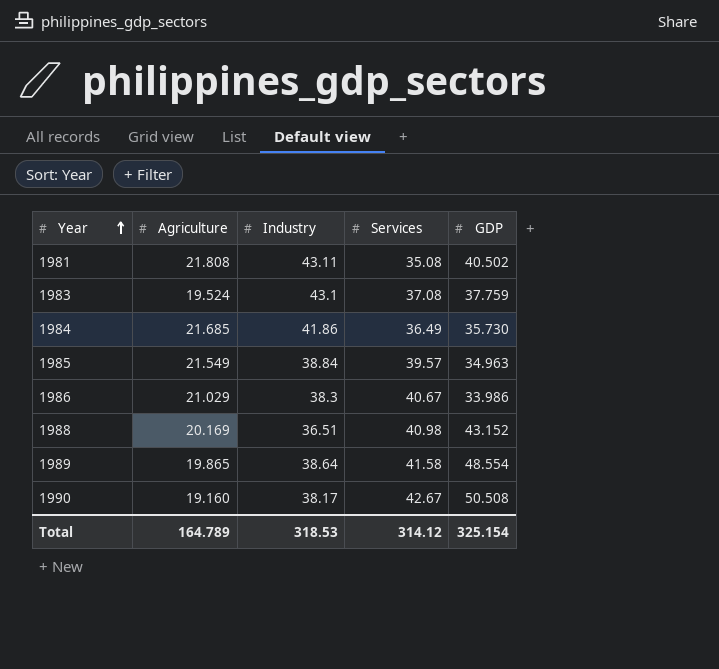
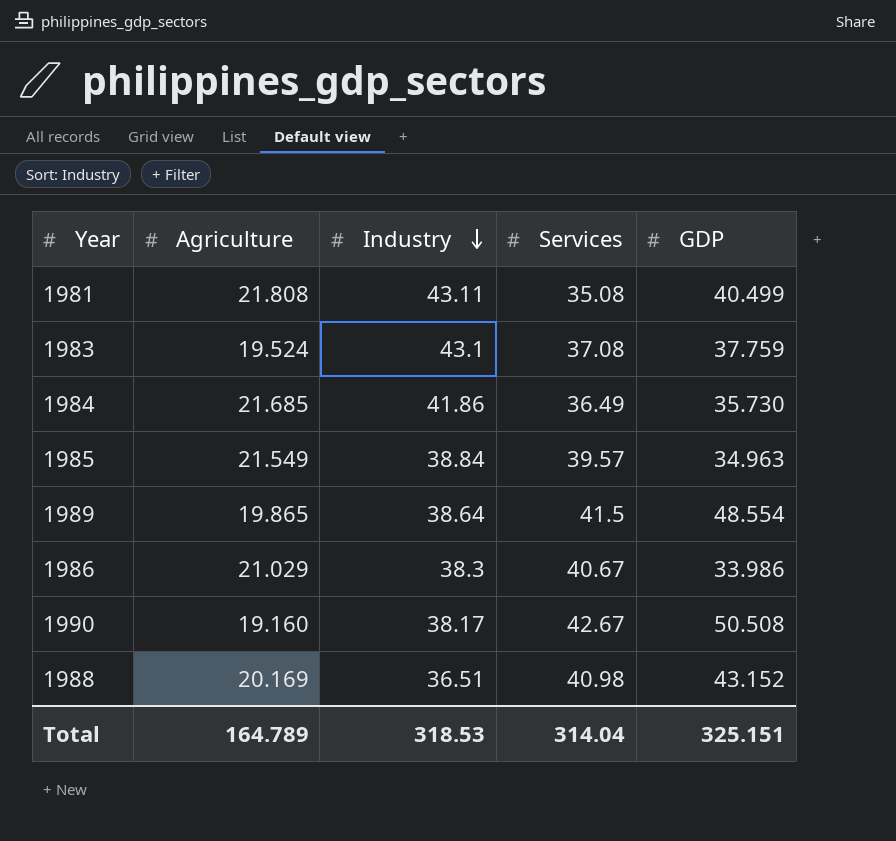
row order: Year ascending -> Industry descending
1981 | GDP: 40.502 -> 40.499
1989 | Services: 41.58 -> 41.5
Total | Services: 314.12 -> 314.04
Total | GDP: 325.154 -> 325.151

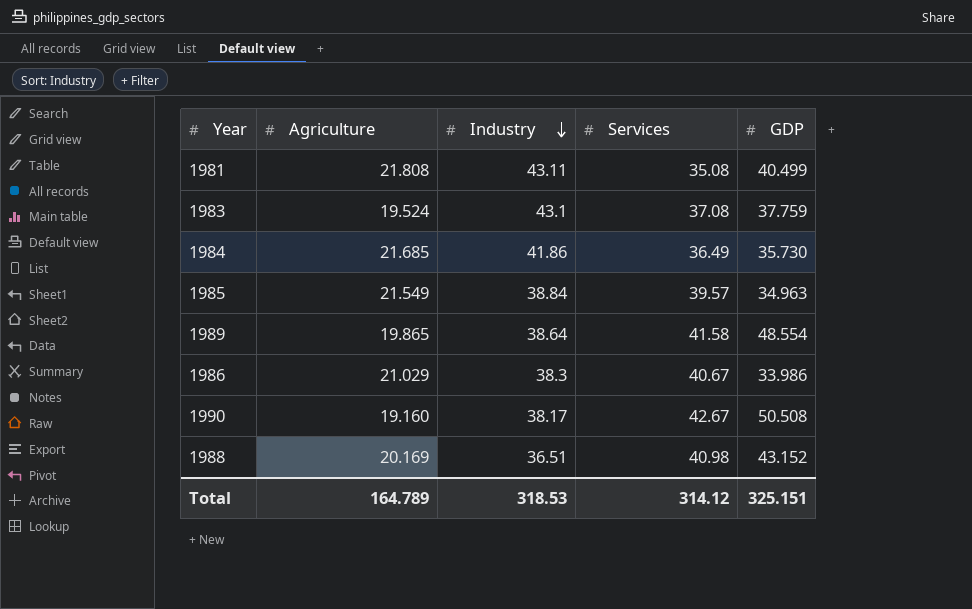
1989 | Services: 41.5 -> 41.58
Total | Services: 314.04 -> 314.12

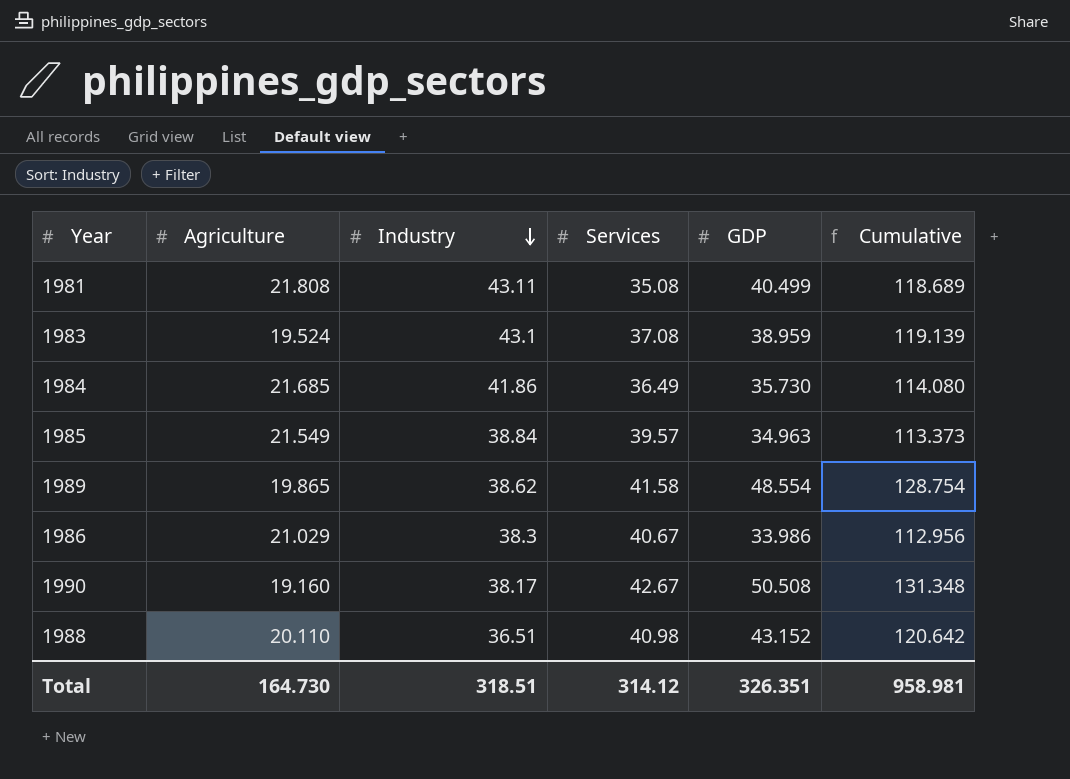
column Cumulative | formula: none -> [Industry] + [Services] + [GDP]
1983 | GDP: 37.759 -> 38.959
1989 | Industry: 38.64 -> 38.62
1988 | Agriculture: 20.169 -> 20.110
Total | Agriculture: 164.789 -> 164.730
Total | Industry: 318.53 -> 318.51
Total | GDP: 325.151 -> 326.351

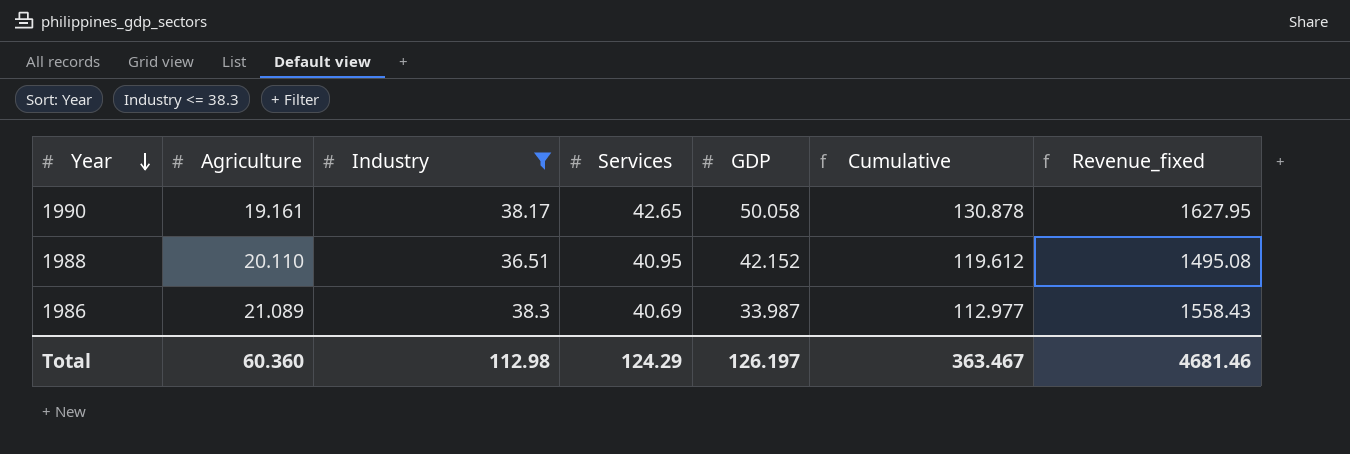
filter: none -> Industry <= 38.3
row order: Industry descending -> Year descending
column Revenue_fixed | formula: none -> [Industry] * [Services]
1990 | Agriculture: 19.160 -> 19.161
1990 | Services: 42.67 -> 42.65
1990 | GDP: 50.508 -> 50.058
1990 | Cumulative: 131.348 -> 130.878
1988 | Services: 40.98 -> 40.95
1988 | GDP: 43.152 -> 42.152
1988 | Cumulative: 120.642 -> 119.612
1986 | Agriculture: 21.029 -> 21.089
1986 | Services: 40.67 -> 40.69
1986 | GDP: 33.986 -> 33.987
1986 | Cumulative: 112.956 -> 112.977
Total | Agriculture: 164.730 -> 60.360
Total | Industry: 318.51 -> 112.98
Total | Services: 314.12 -> 124.29
Total | GDP: 326.351 -> 126.197
Total | Cumulative: 958.981 -> 363.467

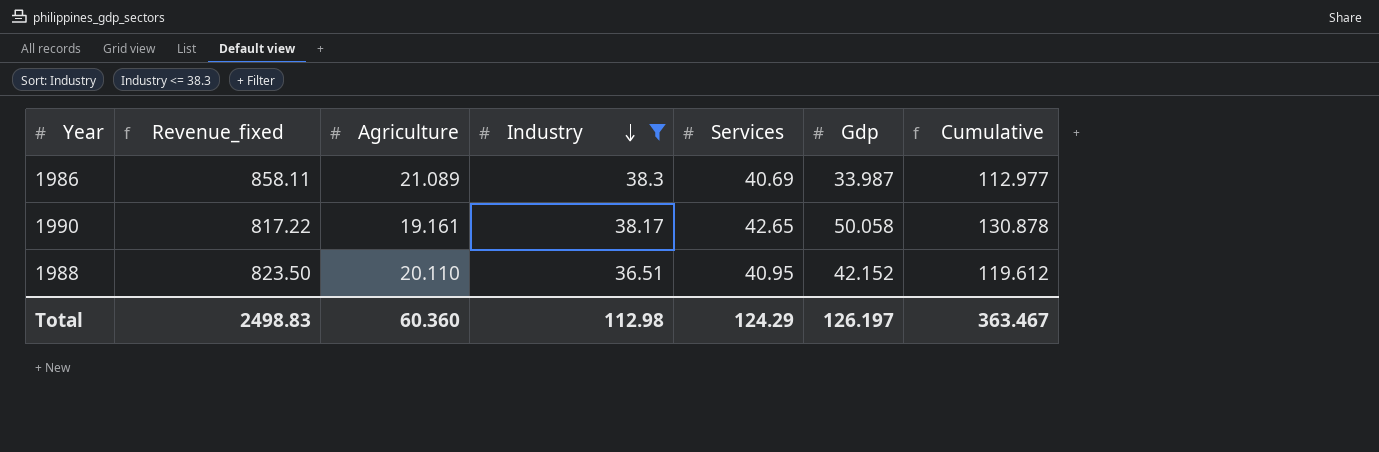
row order: Year descending -> Industry descending
column Revenue_fixed | formula: [Industry] * [Services] -> [Agriculture] * [Services]
column Revenue_fixed | position: 7 -> 2
column name: GDP -> Gdp
Total | Revenue_fixed: 4681.46 -> 2498.83

